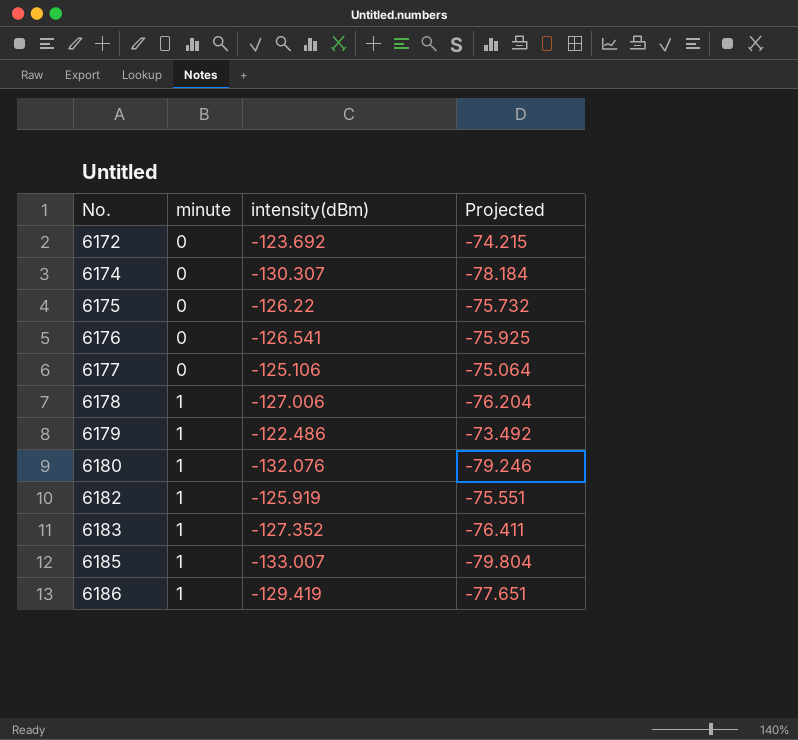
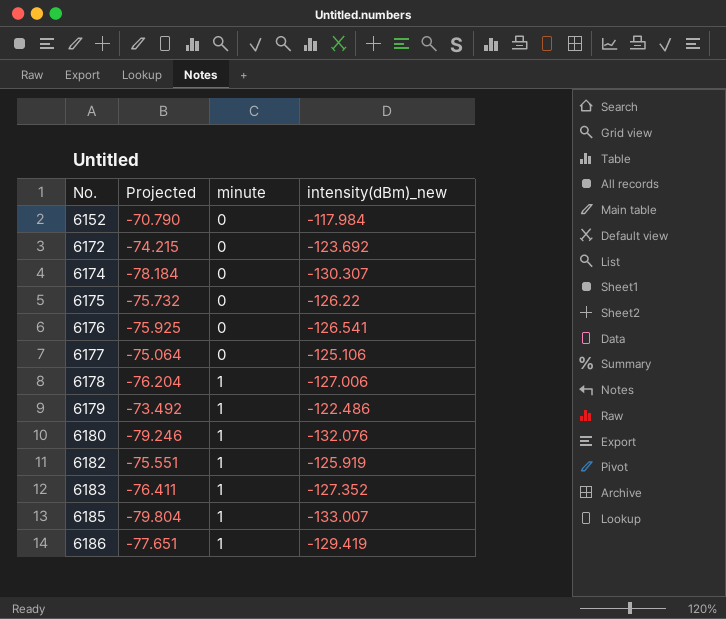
column Projected | position: 4 -> 2
column name: intensity(dBm) -> intensity(dBm)_new
row 6152: none -> -70.790 | 0 | -117.984

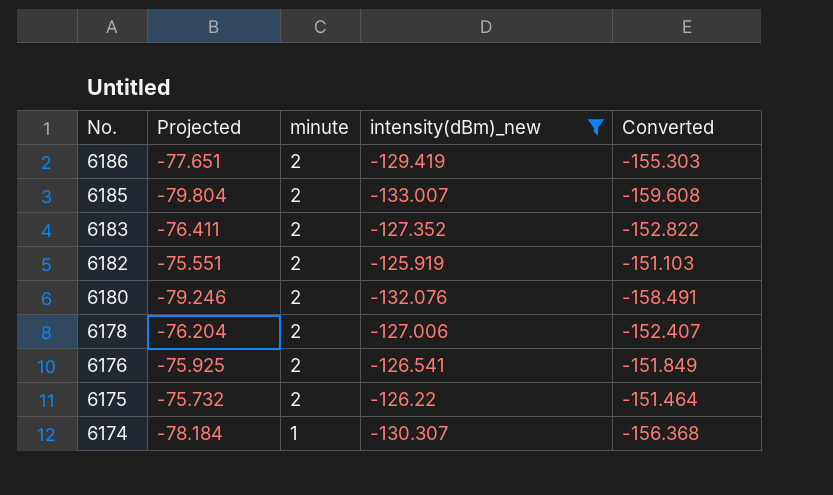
filter: none -> intensity(dBm)_new <= -125.919
row order: No. ascending -> No. descending
column Converted | formula: none -> [intensity(dBm)_new] * 1.2
6186 | minute: 1 -> 2
6185 | minute: 1 -> 2
6183 | minute: 1 -> 2
6182 | minute: 1 -> 2
6180 | minute: 1 -> 2
6178 | minute: 1 -> 2
6176 | minute: 0 -> 2
6175 | minute: 0 -> 2
6174 | minute: 0 -> 1

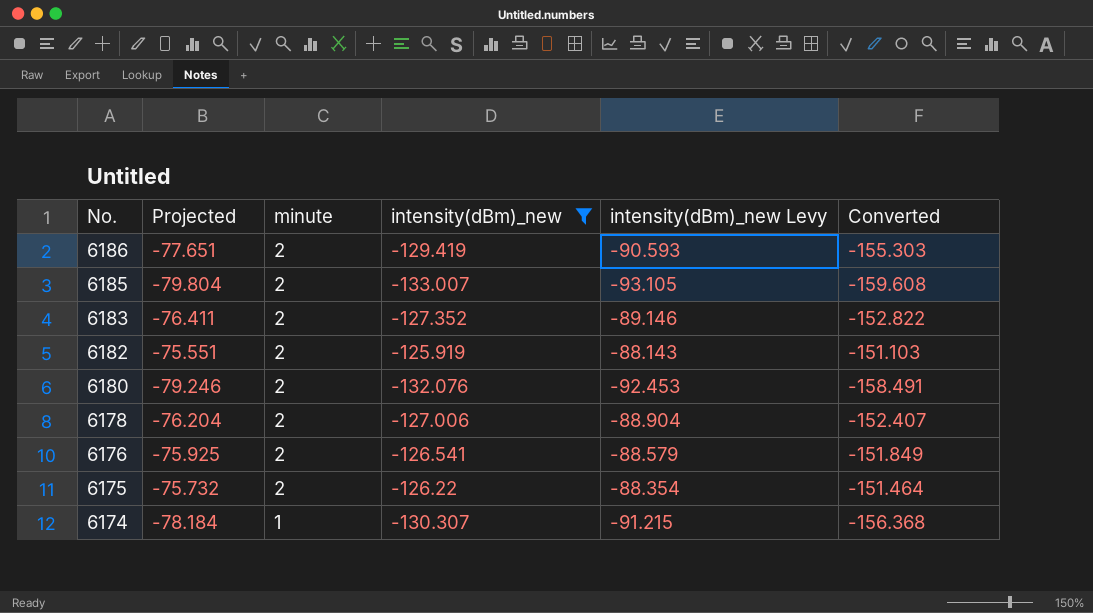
column intensity(dBm)_new Levy | formula: none -> [intensity(dBm)_new] * 0.7

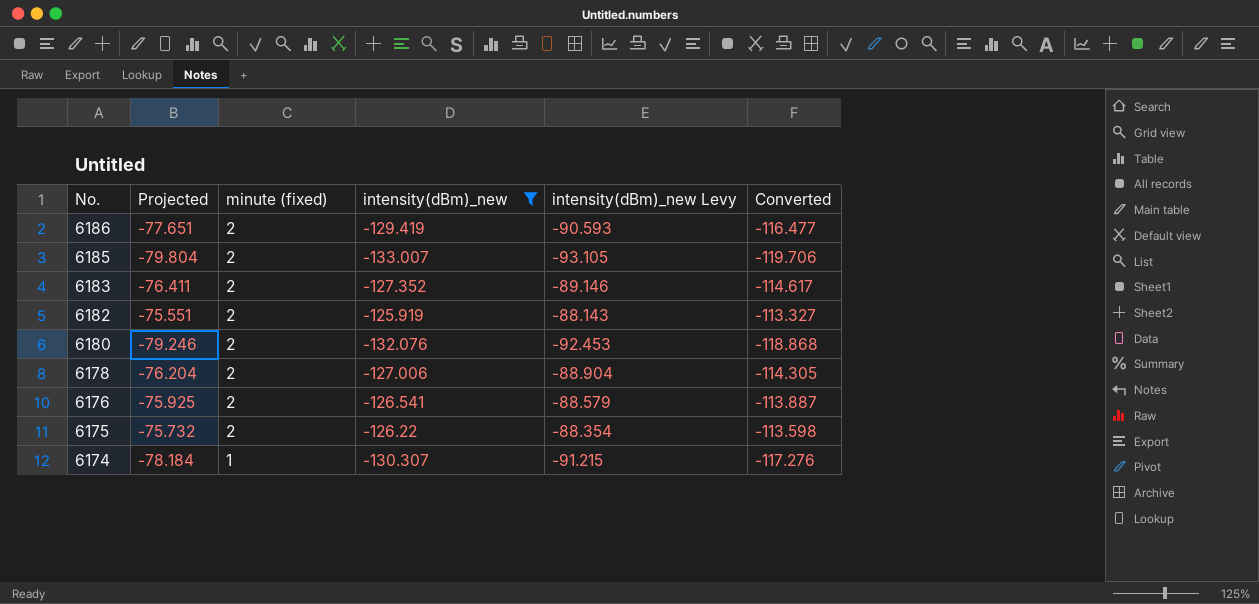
column name: minute -> minute (fixed)
column Converted | formula: [intensity(dBm)_new] * 1.2 -> [intensity(dBm)_new] * 0.9

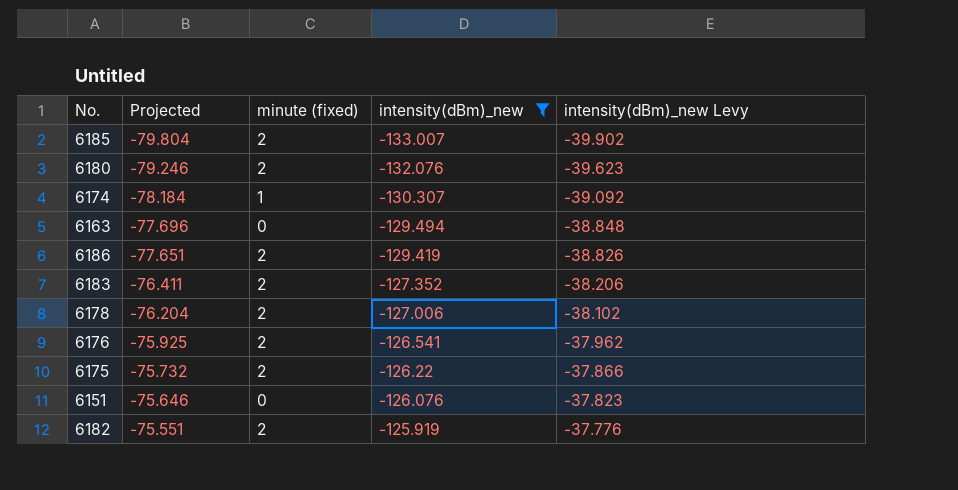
row order: No. descending -> Projected ascending
column Converted | formula: [intensity(dBm)_new] * 0.9 -> none
column intensity(dBm)_new Levy | formula: [intensity(dBm)_new] * 0.7 -> [intensity(dBm)_new] * 0.3
row 6163: none -> -77.696 | 0 | -129.494 | -38.848
row 6151: none -> -75.646 | 0 | -126.076 | -37.823

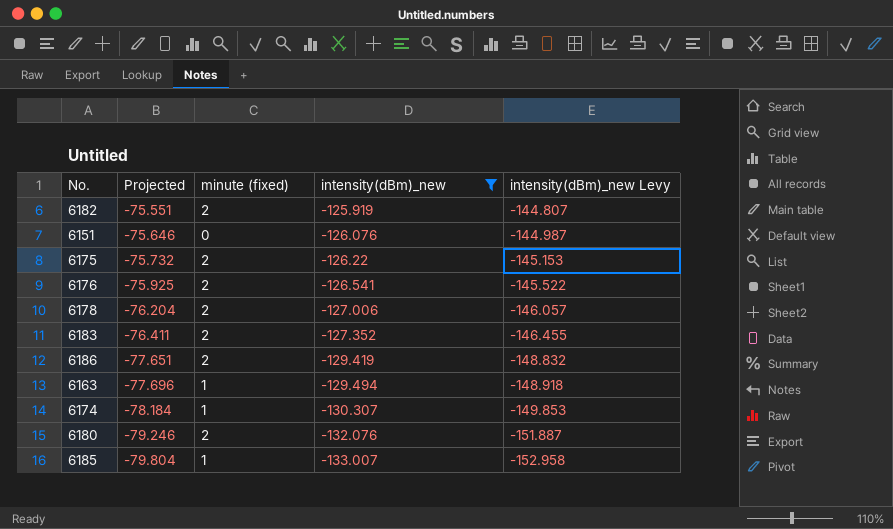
row order: Projected ascending -> Projected descending
column intensity(dBm)_new Levy | formula: [intensity(dBm)_new] * 0.3 -> [intensity(dBm)_new] * 1.15
6163 | minute (fixed): 0 -> 1
6185 | minute (fixed): 2 -> 1

